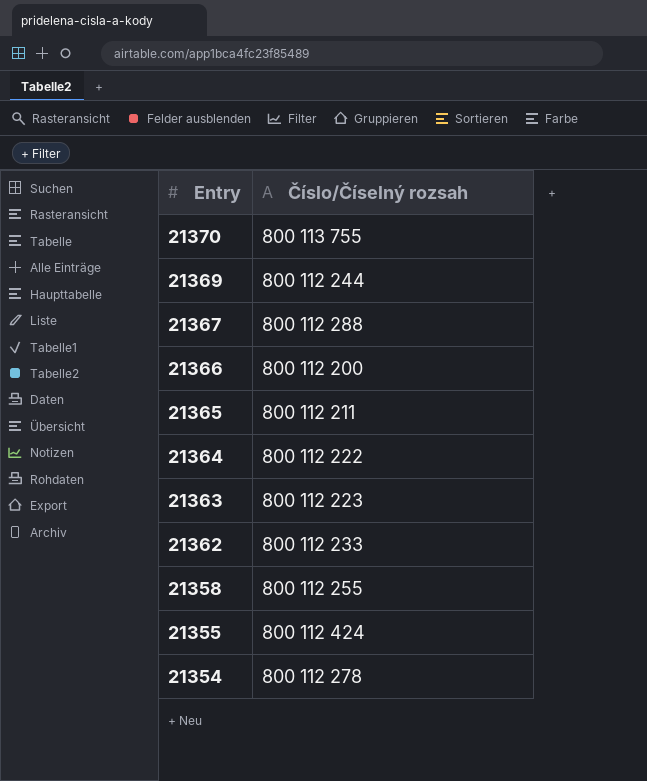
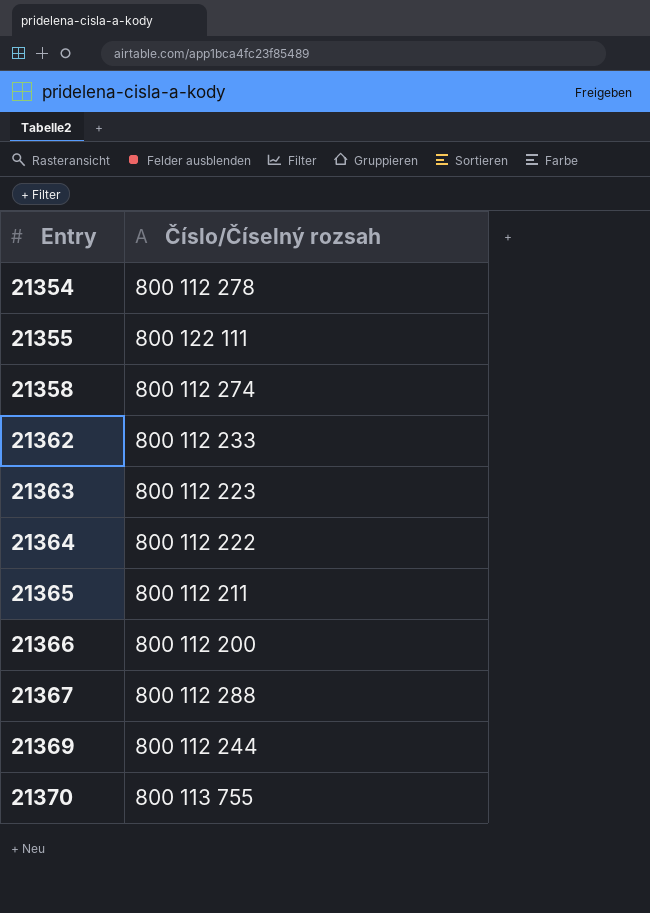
row order: Entry descending -> Entry ascending
21355 | Číslo/Číselný rozsah: 800 112 424 -> 800 122 111
21358 | Číslo/Číselný rozsah: 800 112 255 -> 800 112 274

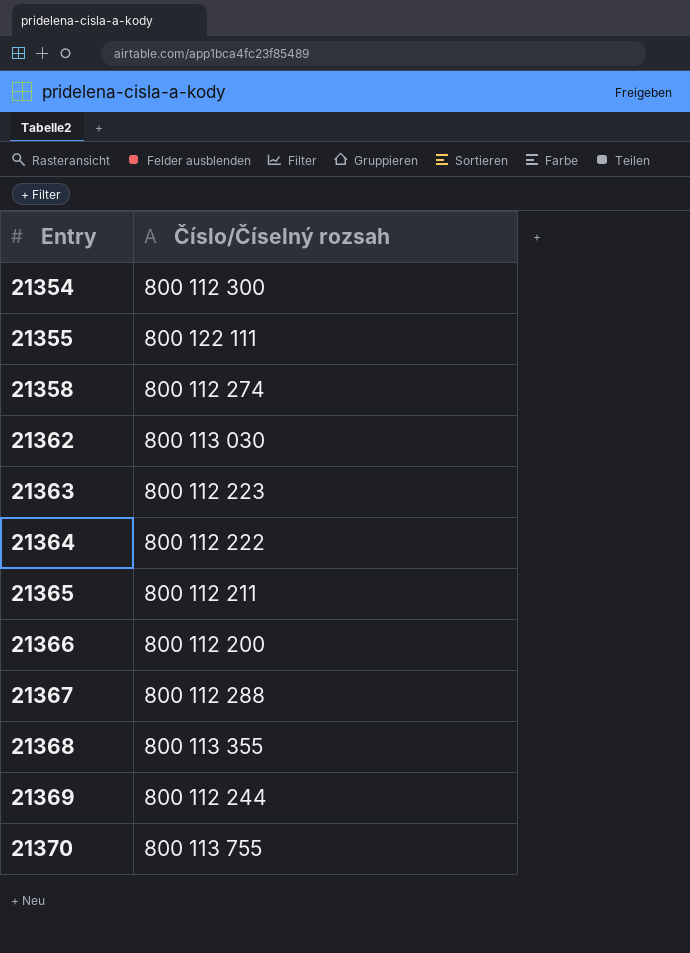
21354 | Číslo/Číselný rozsah: 800 112 278 -> 800 112 300
21362 | Číslo/Číselný rozsah: 800 112 233 -> 800 113 030
row 21368: none -> 800 113 355

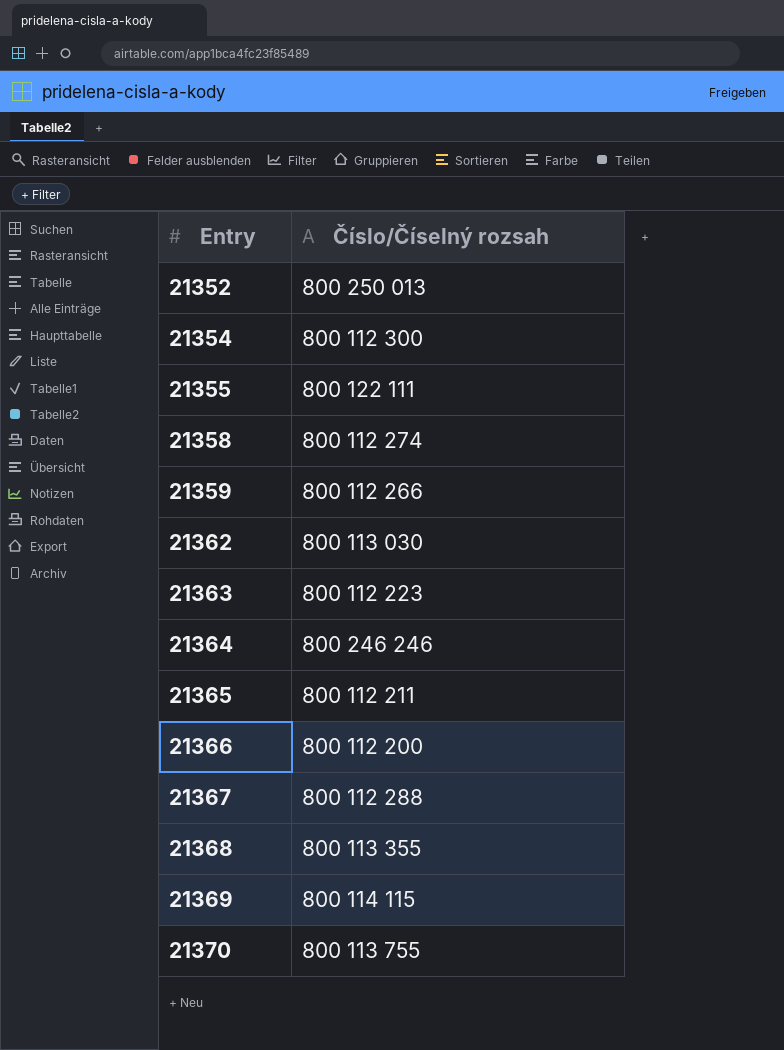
row 21352: none -> 800 250 013
row 21359: none -> 800 112 266
21364 | Číslo/Číselný rozsah: 800 112 222 -> 800 246 246
21369 | Číslo/Číselný rozsah: 800 112 244 -> 800 114 115

